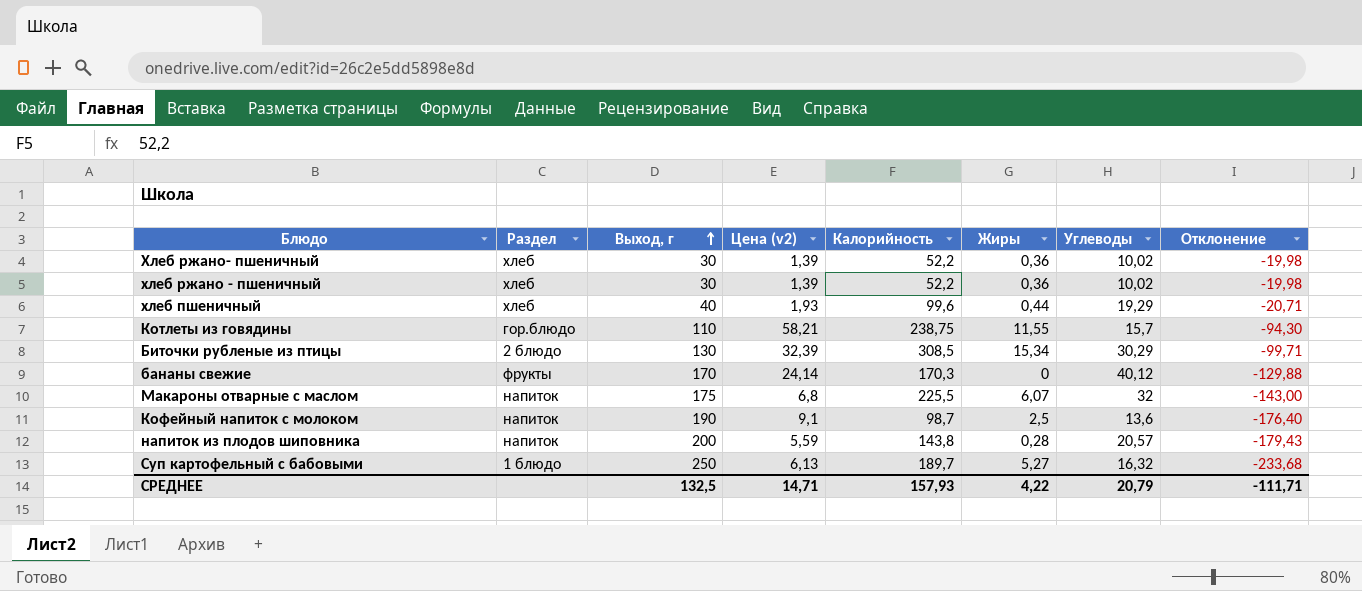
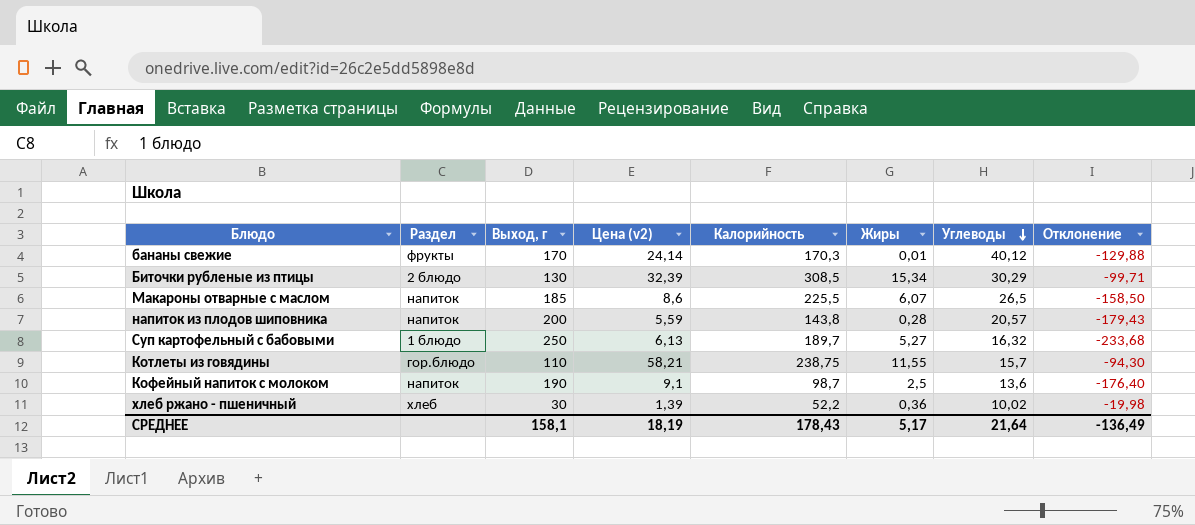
row order: Выход, г ascending -> Углеводы descending
row Хлеб ржано- пшеничный: хлеб | 30 | 1,39 | 52,2 | 0,36 | 10,02 | -19,98 -> none
row хлеб пшеничный: хлеб | 40 | 1,93 | 99,6 | 0,44 | 19,29 | -20,71 -> none
бананы свежие | Жиры: 0 -> 0,01
Макароны отварные с маслом | Выход, г: 175 -> 185
Макароны отварные с маслом | Цена (v2): 6,8 -> 8,6
Макароны отварные с маслом | Углеводы: 32 -> 26,5
Макароны отварные с маслом | Отклонение: -143,00 -> -158,50
СРЕДНЕЕ | Выход, г: 132,5 -> 158,1
СРЕДНЕЕ | Цена (v2): 14,71 -> 18,19
СРЕДНЕЕ | Калорийность: 157,93 -> 178,43
СРЕДНЕЕ | Жиры: 4,22 -> 5,17
СРЕДНЕЕ | Углеводы: 20,79 -> 21,64
СРЕДНЕЕ | Отклонение: -111,71 -> -136,49

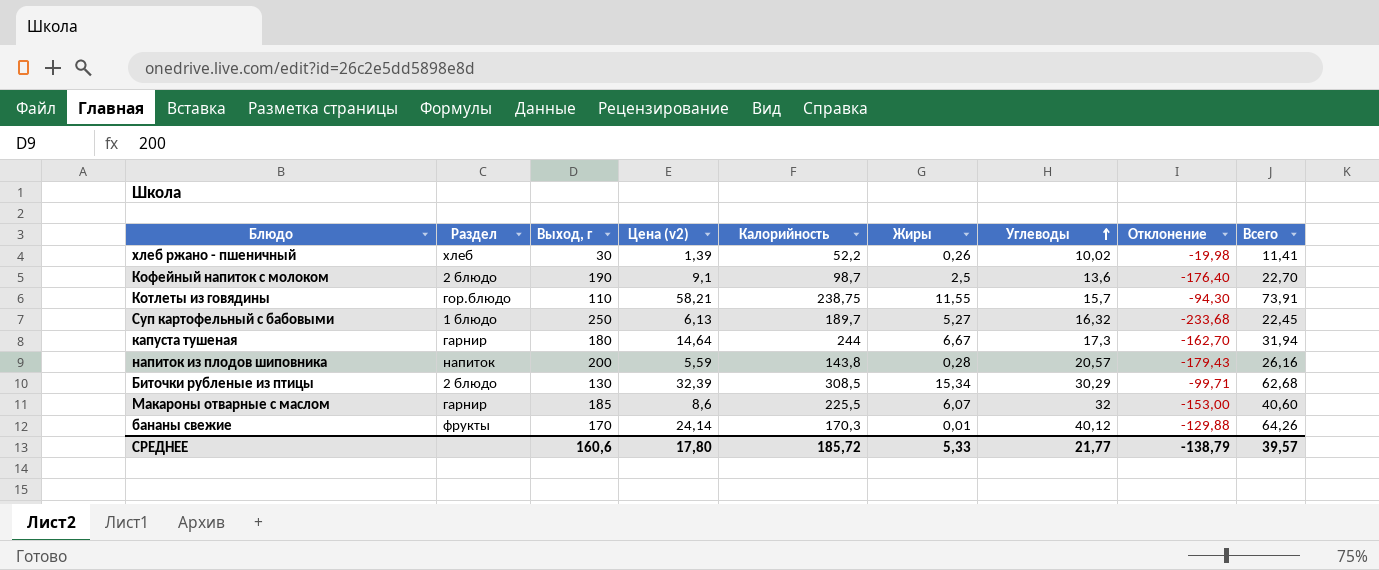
row order: Углеводы descending -> Углеводы ascending
column Всего | formula: none -> [Цена (v2)] + [Углеводы]
хлеб ржано - пшеничный | Жиры: 0,36 -> 0,26
Кофейный напиток с молоком | Раздел: напиток -> 2 блюдо
row капуста тушеная: none -> гарнир | 180 | 14,64 | 244 | 6,67 | 17,3 | -162,70 | 31,94
Макароны отварные с маслом | Раздел: напиток -> гарнир
Макароны отварные с маслом | Углеводы: 26,5 -> 32
Макароны отварные с маслом | Отклонение: -158,50 -> -153,00
СРЕДНЕЕ | Выход, г: 158,1 -> 160,6
СРЕДНЕЕ | Цена (v2): 18,19 -> 17,80
СРЕДНЕЕ | Калорийность: 178,43 -> 185,72
СРЕДНЕЕ | Жиры: 5,17 -> 5,33
СРЕДНЕЕ | Углеводы: 21,64 -> 21,77
СРЕДНЕЕ | Отклонение: -136,49 -> -138,79

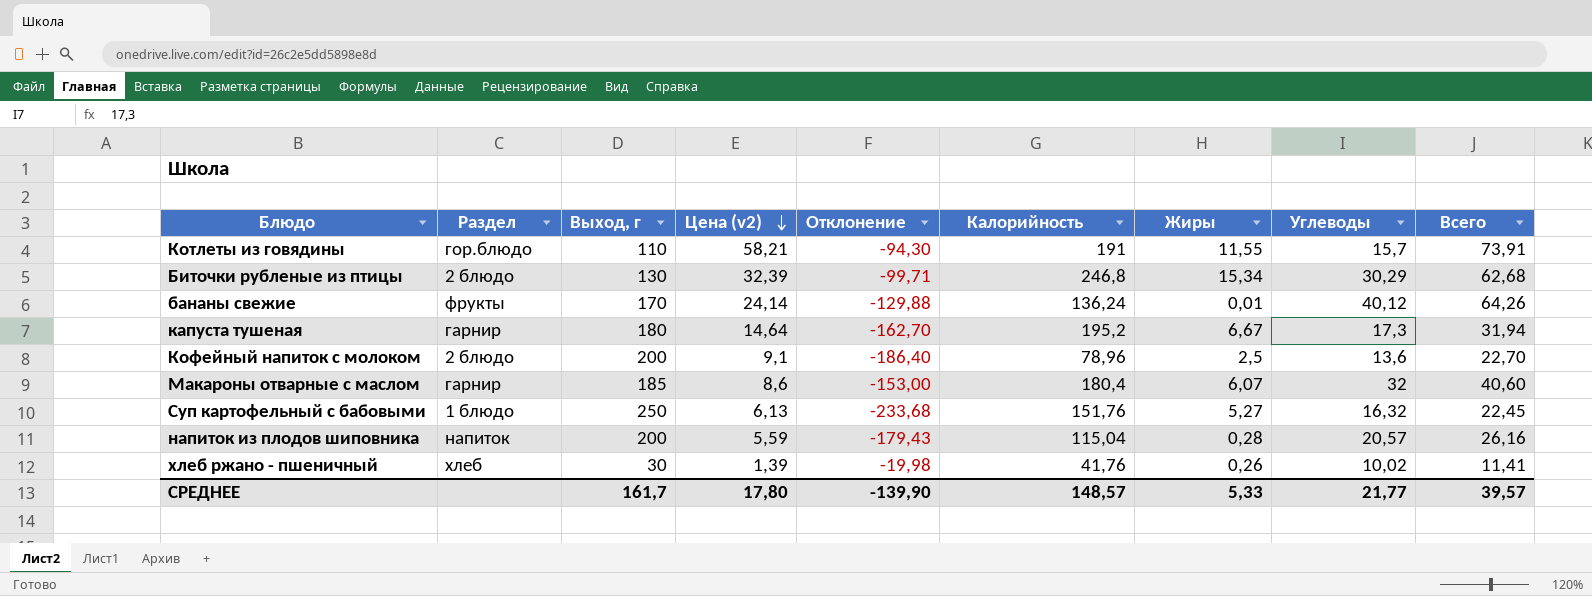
row order: Углеводы ascending -> Цена (v2) descending
column Отклонение | position: 8 -> 5
Котлеты из говядины | Калорийность: 238,75 -> 191
Биточки рубленые из птицы | Калорийность: 308,5 -> 246,8
бананы свежие | Калорийность: 170,3 -> 136,24
капуста тушеная | Калорийность: 244 -> 195,2
Кофейный напиток с молоком | Выход, г: 190 -> 200
Кофейный напиток с молоком | Отклонение: -176,40 -> -186,40
Кофейный напиток с молоком | Калорийность: 98,7 -> 78,96
Макароны отварные с маслом | Калорийность: 225,5 -> 180,4
Суп картофельный с бабовыми | Калорийность: 189,7 -> 151,76
напиток из плодов шиповника | Калорийность: 143,8 -> 115,04
хлеб ржано - пшеничный | Калорийность: 52,2 -> 41,76
СРЕДНЕЕ | Выход, г: 160,6 -> 161,7
СРЕДНЕЕ | Отклонение: -138,79 -> -139,90
СРЕДНЕЕ | Калорийность: 185,72 -> 148,57

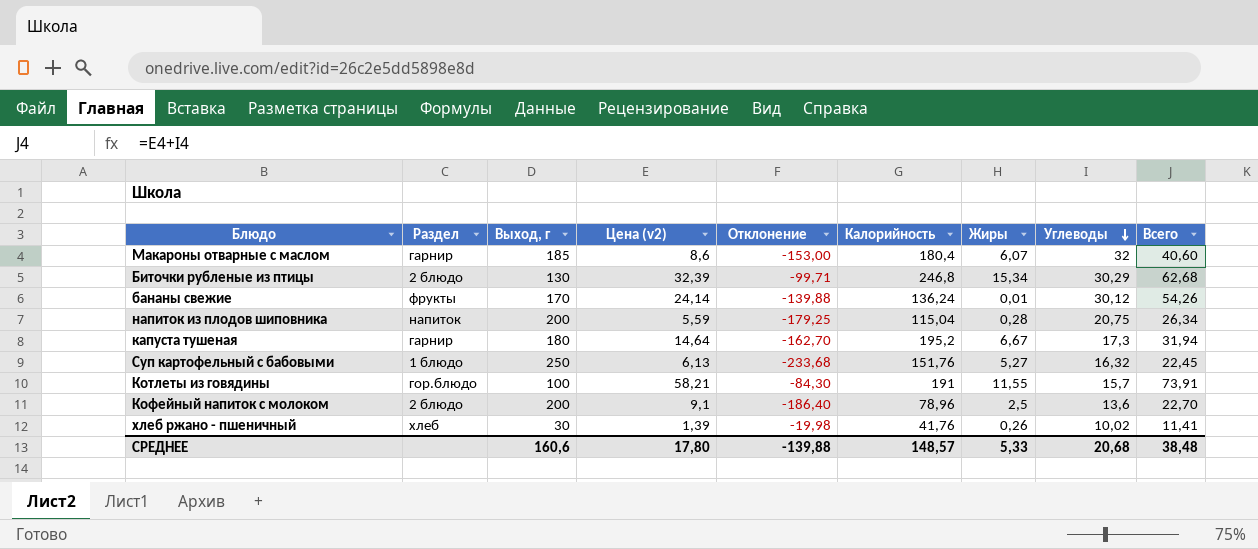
row order: Цена (v2) descending -> Углеводы descending
бананы свежие | Отклонение: -129,88 -> -139,88
бананы свежие | Углеводы: 40,12 -> 30,12
бананы свежие | Всего: 64,26 -> 54,26
напиток из плодов шиповника | Отклонение: -179,43 -> -179,25
напиток из плодов шиповника | Углеводы: 20,57 -> 20,75
напиток из плодов шиповника | Всего: 26,16 -> 26,34
Котлеты из говядины | Выход, г: 110 -> 100
Котлеты из говядины | Отклонение: -94,30 -> -84,30
СРЕДНЕЕ | Выход, г: 161,7 -> 160,6
СРЕДНЕЕ | Отклонение: -139,90 -> -139,88
СРЕДНЕЕ | Углеводы: 21,77 -> 20,68
СРЕДНЕЕ | Всего: 39,57 -> 38,48

